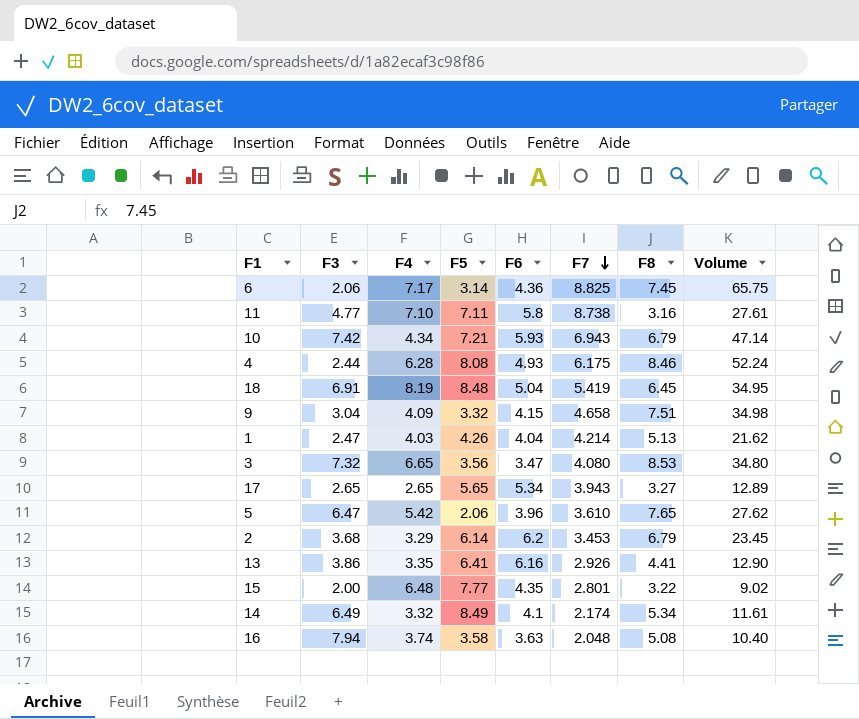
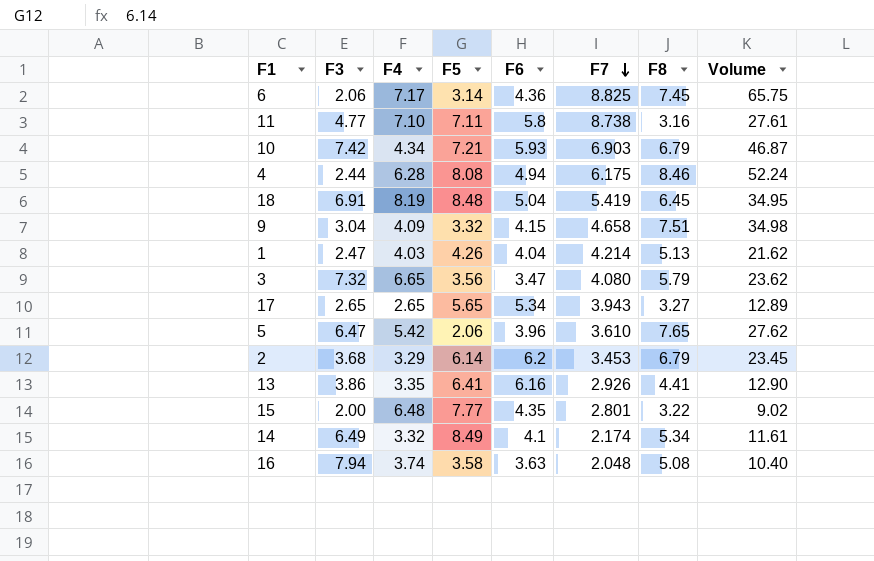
10 | F7: 6.943 -> 6.903
10 | Volume: 47.14 -> 46.87
4 | F6: 4.93 -> 4.94
3 | F8: 8.53 -> 5.79
3 | Volume: 34.80 -> 23.62

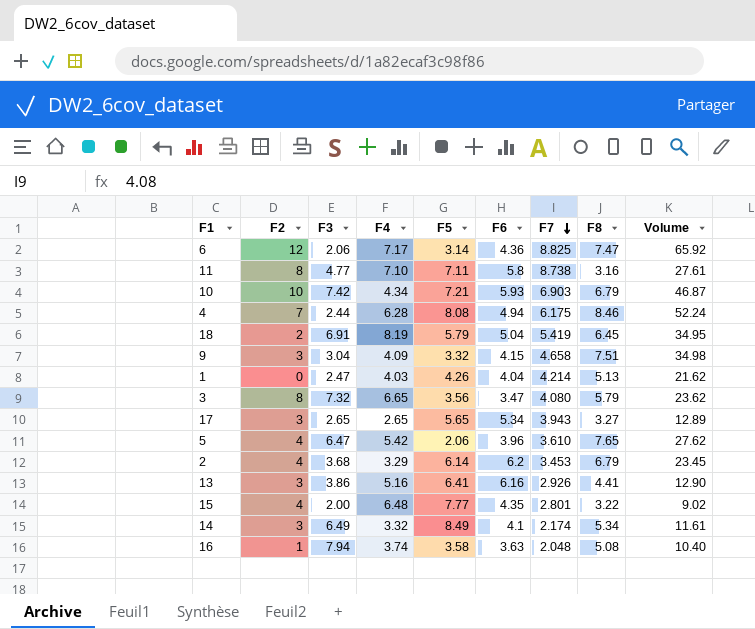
column F2 | position: none -> 2
6 | F8: 7.45 -> 7.47
6 | Volume: 65.75 -> 65.92
18 | F5: 8.48 -> 5.79
13 | F4: 3.35 -> 5.16

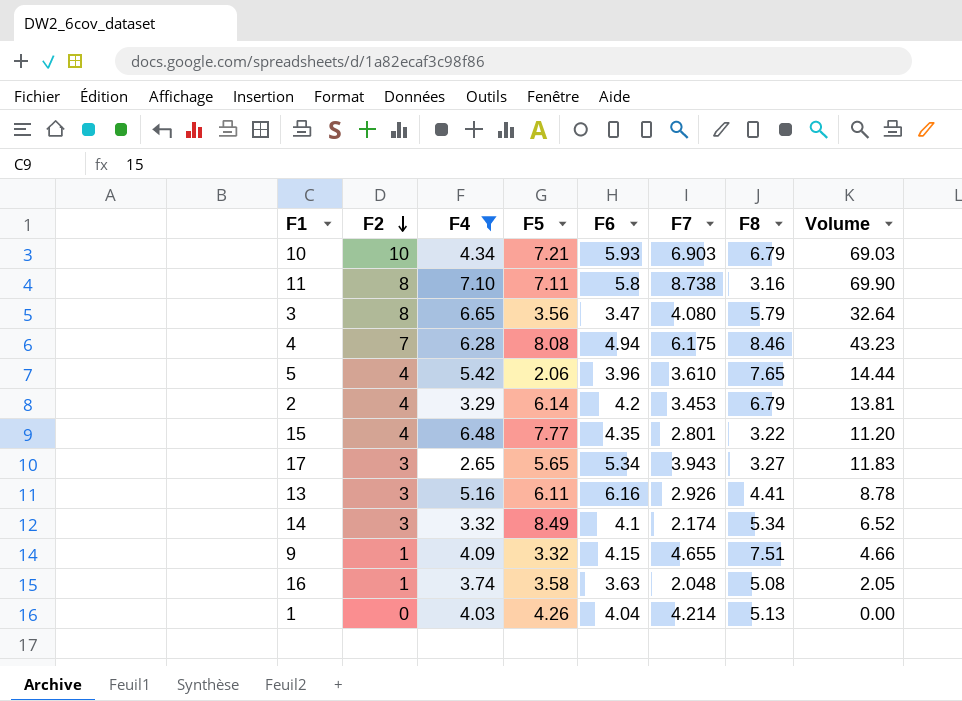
filter: none -> F4 <= 7.10
row order: F7 descending -> F2 descending
column F3 | position: 3 -> none
column Volume | formula: [F7] * [F8] -> [F2] * [F7]
2 | F6: 6.2 -> 4.2
13 | F5: 6.41 -> 6.11
9 | F2: 3 -> 1
9 | F7: 4.658 -> 4.655

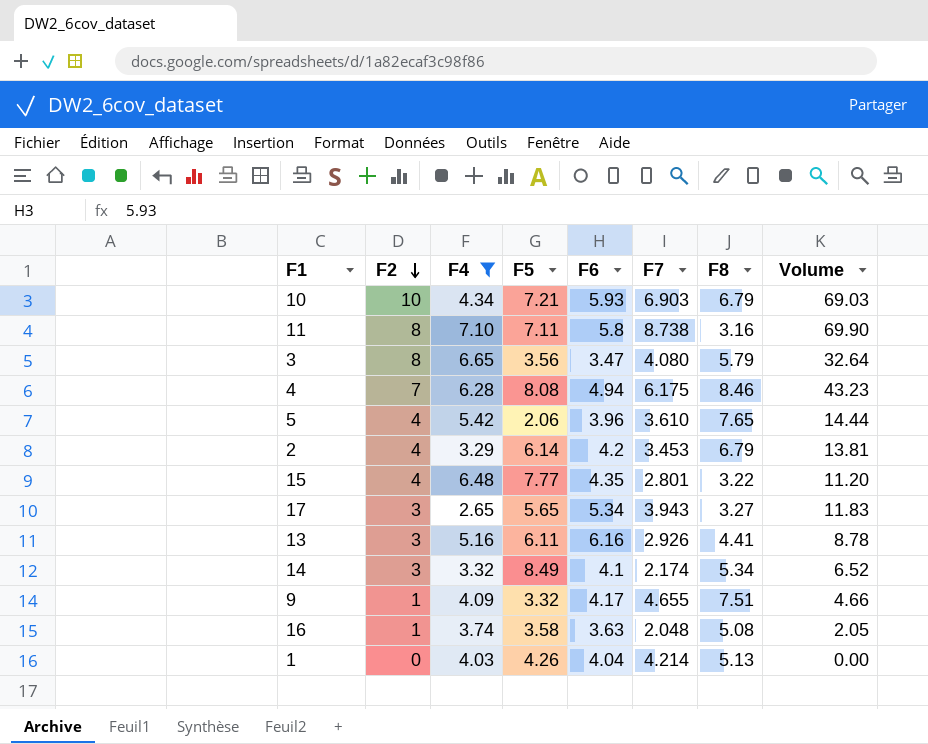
9 | F6: 4.15 -> 4.17

